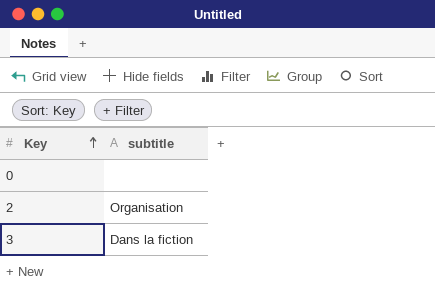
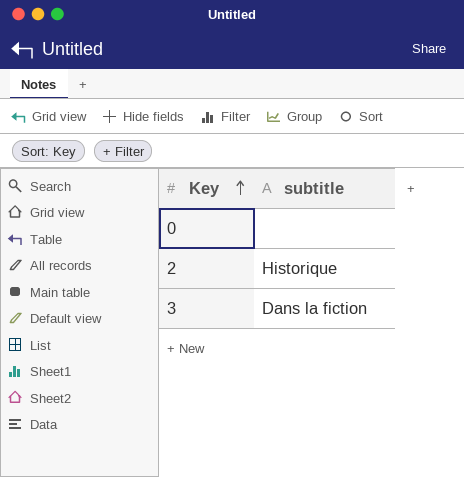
2 | subtitle: Organisation -> Historique

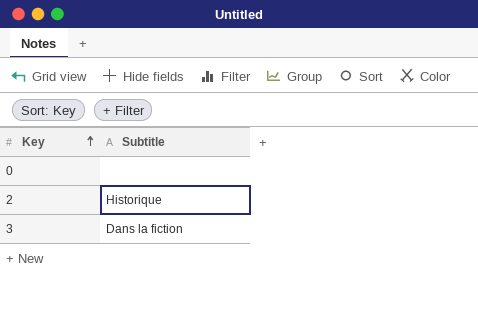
column name: subtitle -> Subtitle

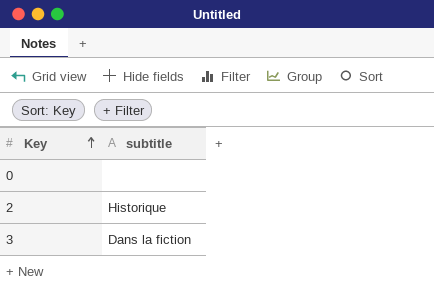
column name: Subtitle -> subtitle

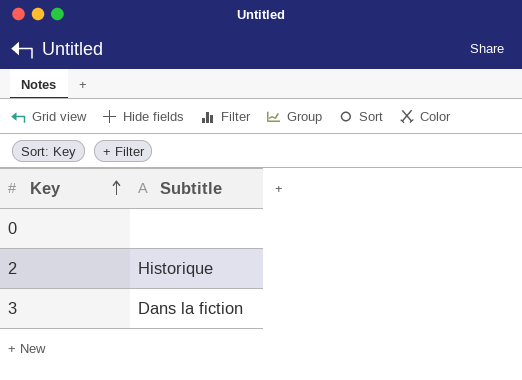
column name: subtitle -> Subtitle

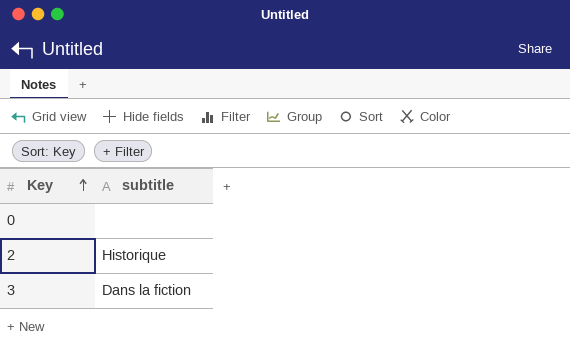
column name: Subtitle -> subtitle

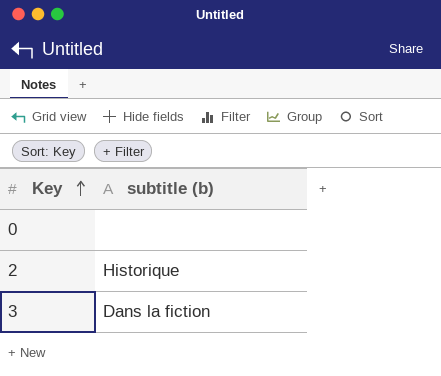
column name: subtitle -> subtitle (b)

